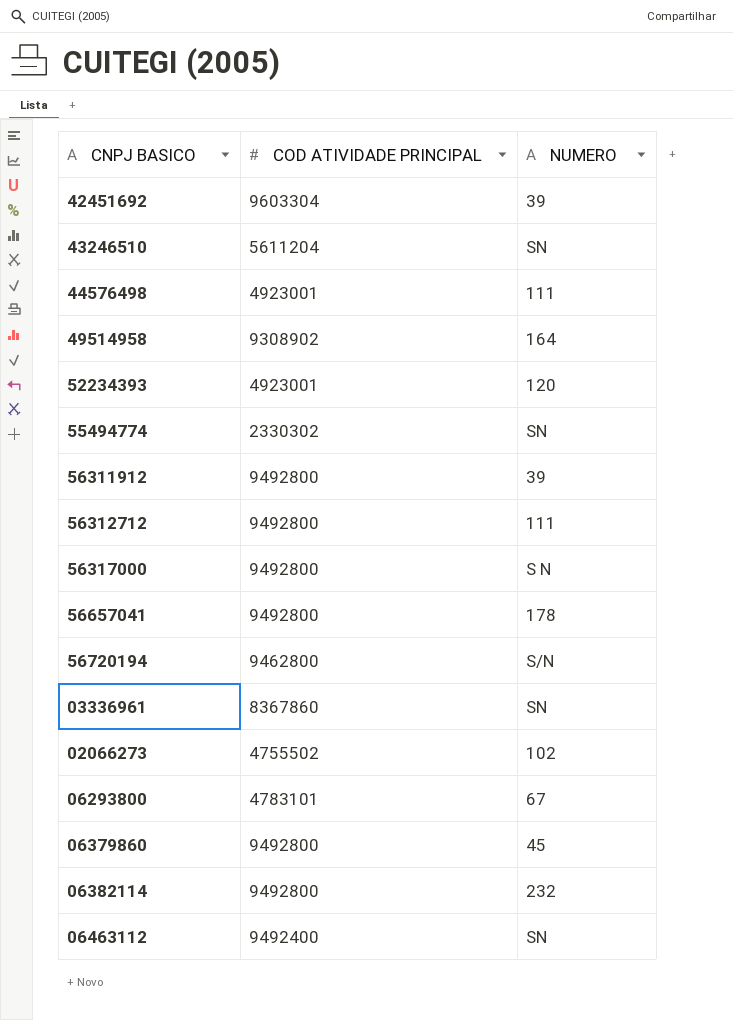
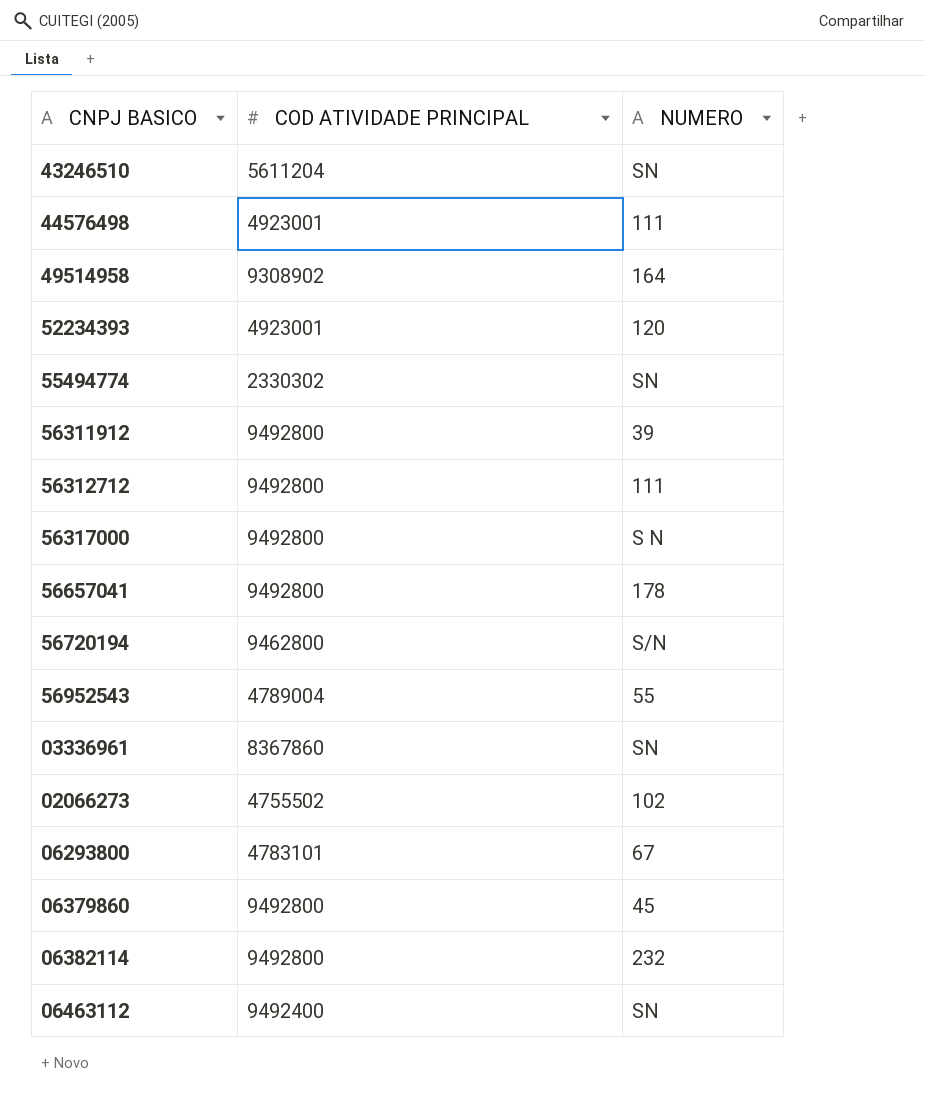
row 42451692: 9603304 | 39 -> none
row 56952543: none -> 4789004 | 55

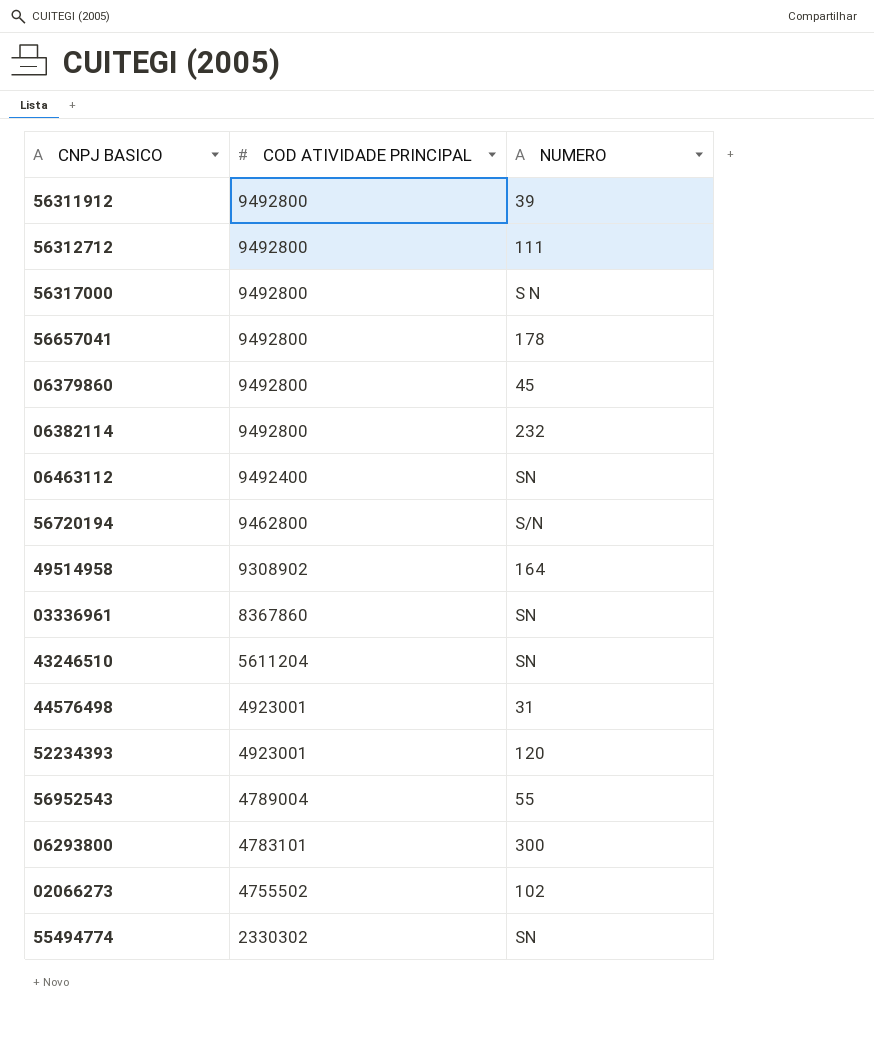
row order: none -> COD ATIVIDADE PRINCIPAL descending
44576498 | NUMERO: 111 -> 31
06293800 | NUMERO: 67 -> 300

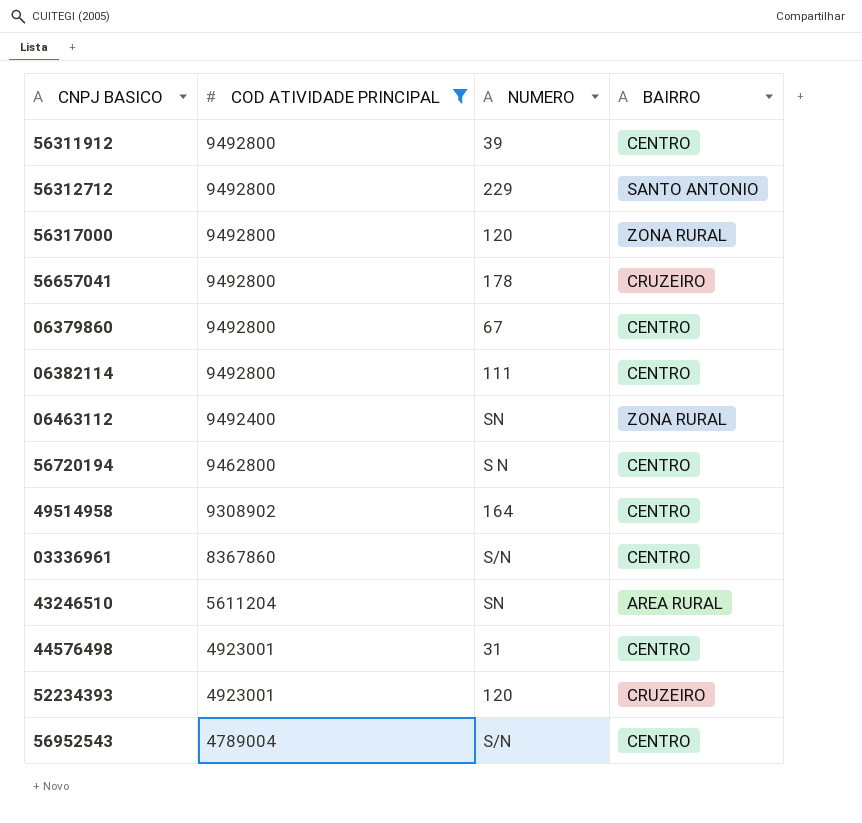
filter: none -> COD ATIVIDADE PRINCIPAL >= 4789004
column BAIRRO | position: none -> 4
56312712 | NUMERO: 111 -> 229
56317000 | NUMERO: S N -> 120
06379860 | NUMERO: 45 -> 67
06382114 | NUMERO: 232 -> 111
56720194 | NUMERO: S/N -> S N
03336961 | NUMERO: SN -> S/N
56952543 | NUMERO: 55 -> S/N

